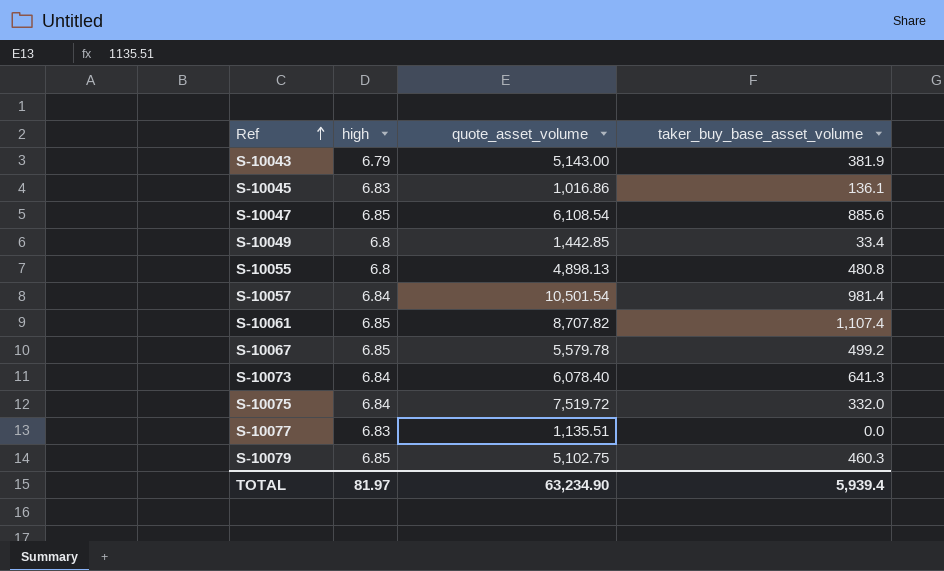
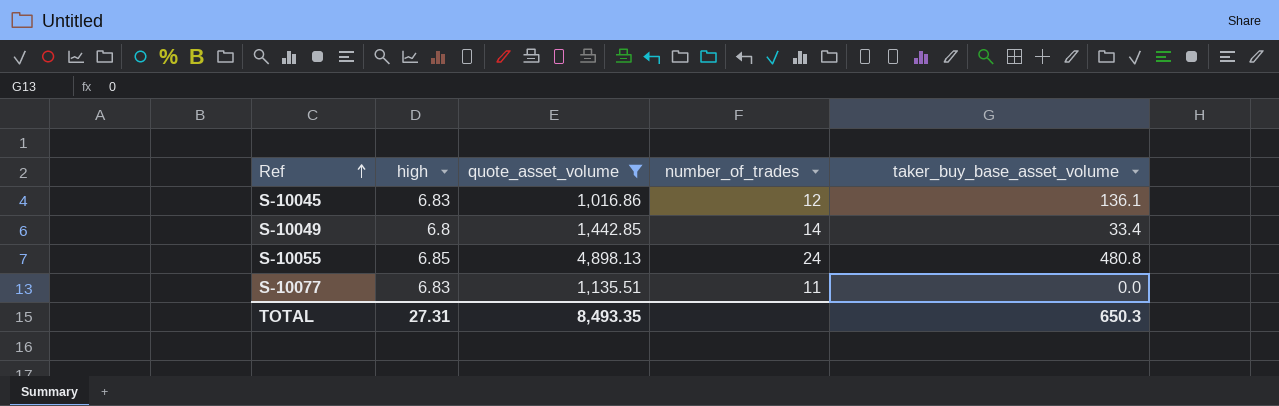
filter: none -> quote_asset_volume <= 4,898.13
column number_of_trades | position: none -> 4
S-10055 | high: 6.8 -> 6.85
TOTAL | high: 81.97 -> 27.31
TOTAL | quote_asset_volume: 63,234.90 -> 8,493.35
TOTAL | taker_buy_base_asset_volume: 5,939.4 -> 650.3

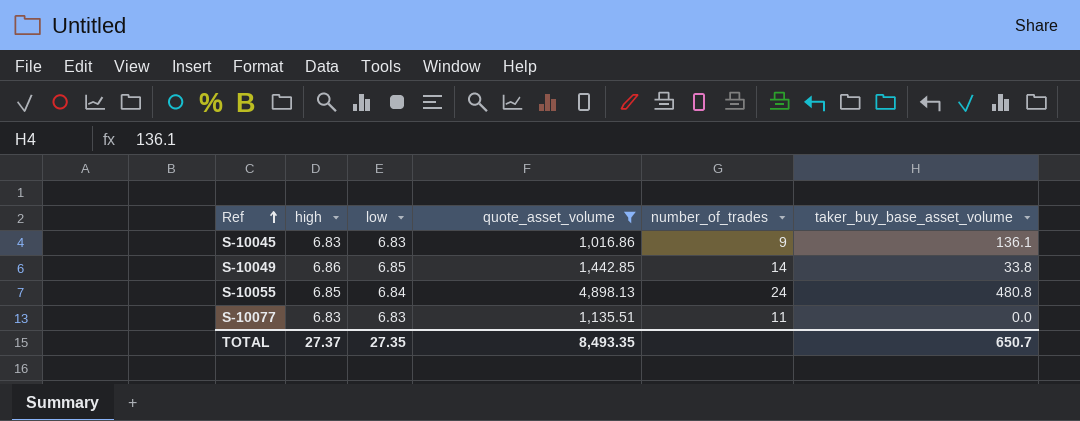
column low | position: none -> 3
S-10045 | number_of_trades: 12 -> 9
S-10049 | high: 6.8 -> 6.86
S-10049 | taker_buy_base_asset_volume: 33.4 -> 33.8
TOTAL | high: 27.31 -> 27.37
TOTAL | taker_buy_base_asset_volume: 650.3 -> 650.7

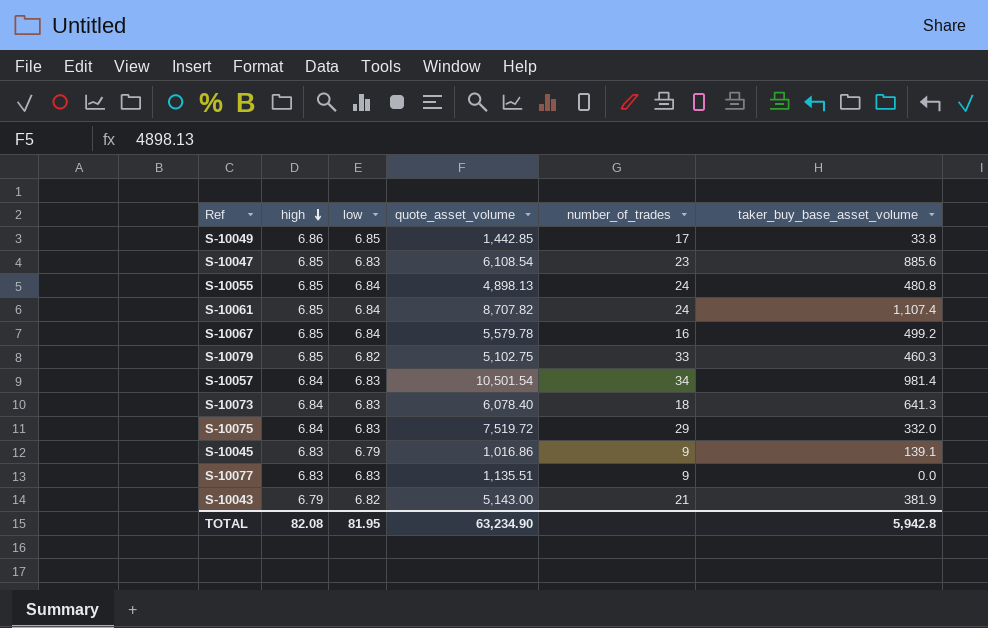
filter: quote_asset_volume <= 4,898.13 -> none
row order: Ref ascending -> high descending
S-10049 | number_of_trades: 14 -> 17
S-10045 | low: 6.83 -> 6.79
S-10045 | taker_buy_base_asset_volume: 136.1 -> 139.1
S-10077 | number_of_trades: 11 -> 9
TOTAL | high: 27.37 -> 82.08
TOTAL | low: 27.35 -> 81.95
TOTAL | quote_asset_volume: 8,493.35 -> 63,234.90
TOTAL | taker_buy_base_asset_volume: 650.7 -> 5,942.8

